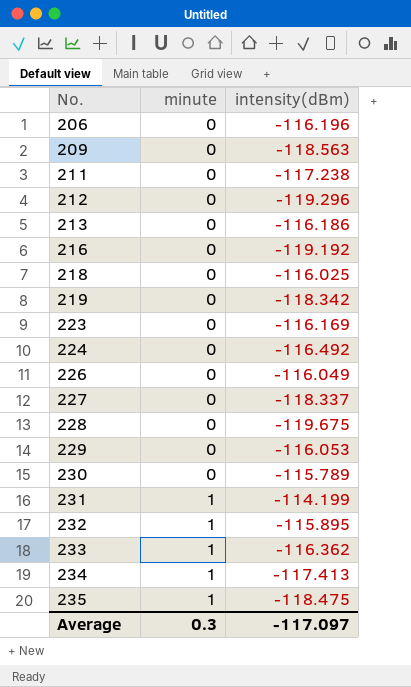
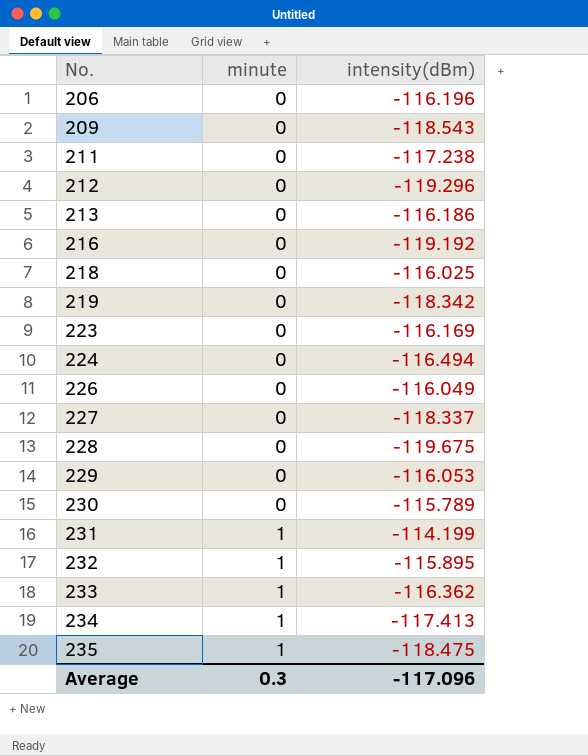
209 | intensity(dBm): -118.563 -> -118.543
224 | intensity(dBm): -116.492 -> -116.494
Average | intensity(dBm): -117.097 -> -117.096

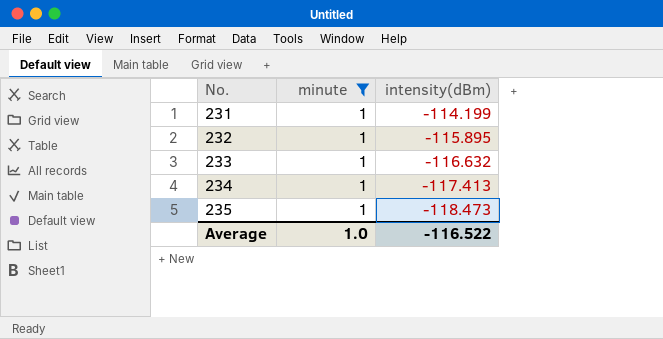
filter: none -> minute = 1
233 | intensity(dBm): -116.362 -> -116.632
235 | intensity(dBm): -118.475 -> -118.473
Average | minute: 0.3 -> 1.0
Average | intensity(dBm): -117.096 -> -116.522

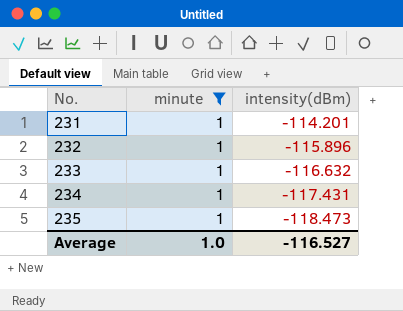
231 | intensity(dBm): -114.199 -> -114.201
232 | intensity(dBm): -115.895 -> -115.896
234 | intensity(dBm): -117.413 -> -117.431
Average | intensity(dBm): -116.522 -> -116.527

